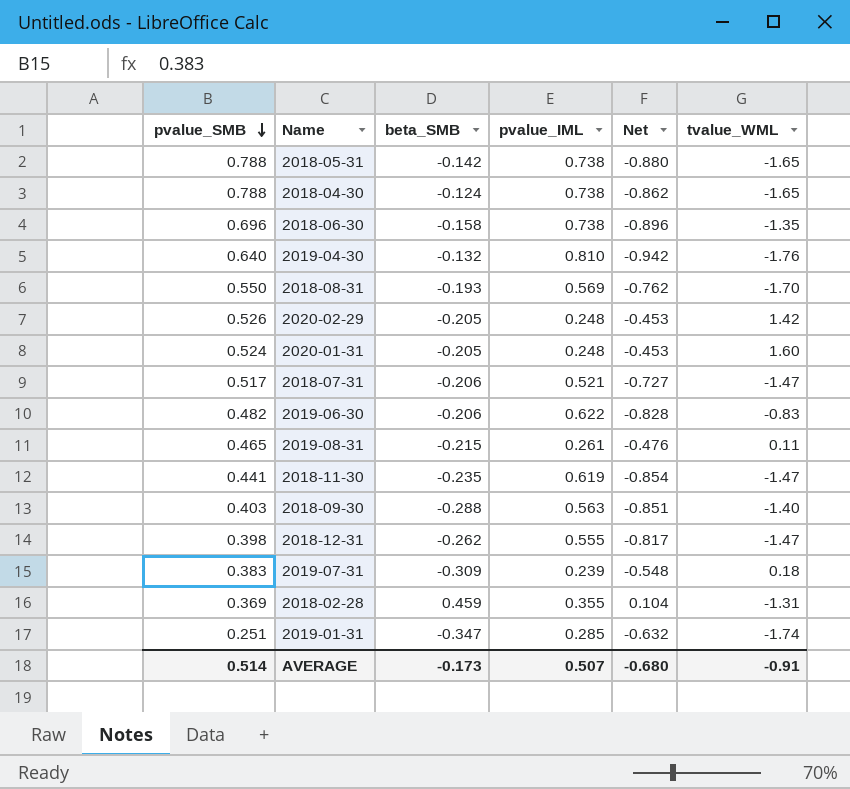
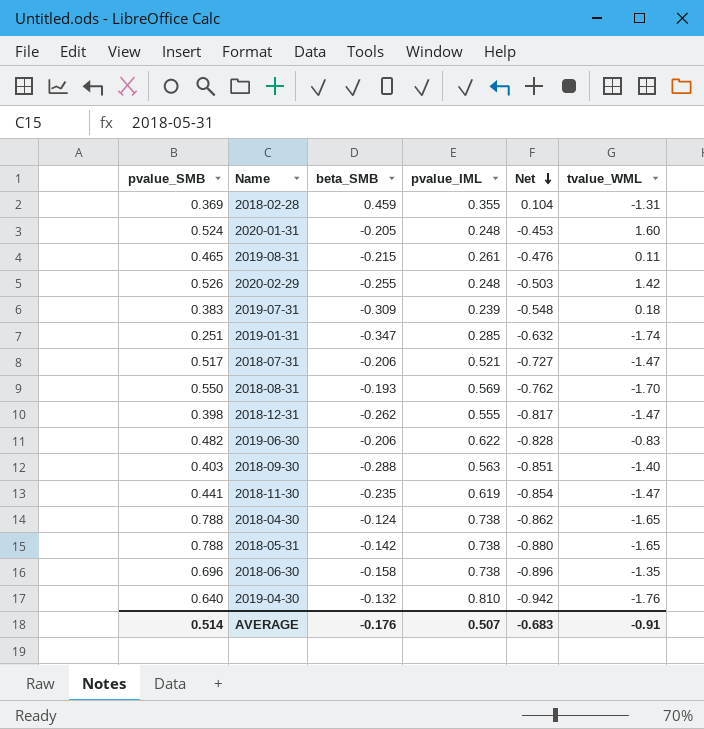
row order: pvalue_SMB descending -> Net descending
2020-02-29 | beta_SMB: -0.205 -> -0.255
2020-02-29 | Net: -0.453 -> -0.503
AVERAGE | beta_SMB: -0.173 -> -0.176
AVERAGE | Net: -0.680 -> -0.683

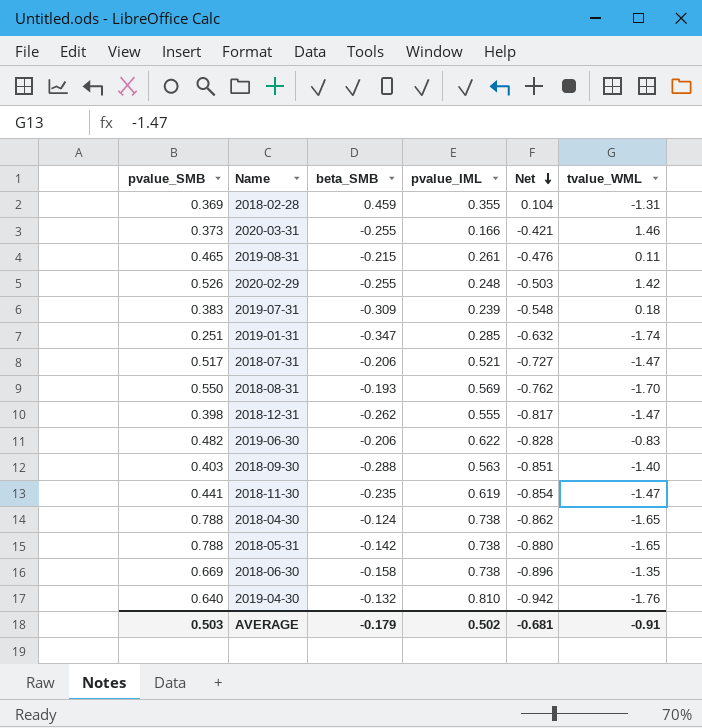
row 2020-01-31: 0.524 | -0.205 | 0.248 | -0.453 | 1.60 -> none
row 2020-03-31: none -> 0.373 | -0.255 | 0.166 | -0.421 | 1.46
2018-06-30 | pvalue_SMB: 0.696 -> 0.669
AVERAGE | pvalue_SMB: 0.514 -> 0.503
AVERAGE | beta_SMB: -0.176 -> -0.179
AVERAGE | pvalue_IML: 0.507 -> 0.502
AVERAGE | Net: -0.683 -> -0.681

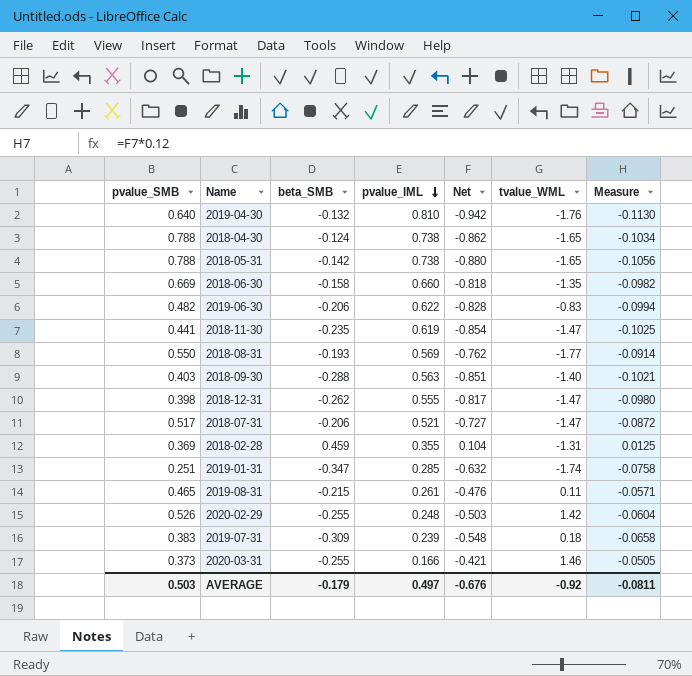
row order: Net descending -> pvalue_IML descending
column Measure | formula: none -> [Net] * 0.12
2018-06-30 | pvalue_IML: 0.738 -> 0.660
2018-06-30 | Net: -0.896 -> -0.818
2018-08-31 | tvalue_WML: -1.70 -> -1.77
AVERAGE | pvalue_IML: 0.502 -> 0.497
AVERAGE | Net: -0.681 -> -0.676
AVERAGE | tvalue_WML: -0.91 -> -0.92

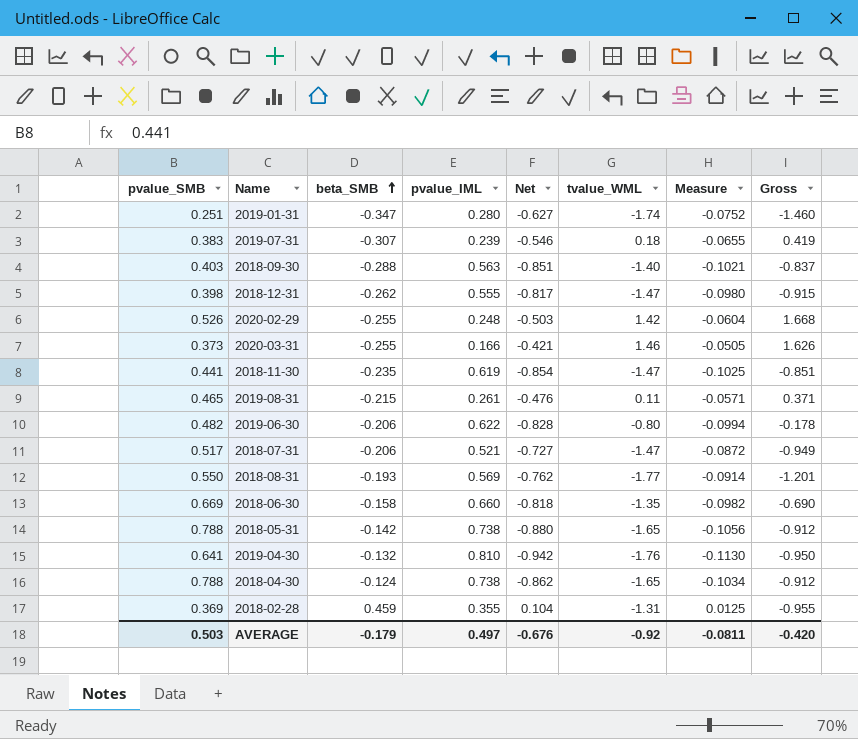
row order: pvalue_IML descending -> beta_SMB ascending
column Gross | formula: none -> [pvalue_IML] + [tvalue_WML]
2019-01-31 | pvalue_IML: 0.285 -> 0.280
2019-01-31 | Net: -0.632 -> -0.627
2019-01-31 | Measure: -0.0758 -> -0.0752
2019-07-31 | beta_SMB: -0.309 -> -0.307
2019-07-31 | Net: -0.548 -> -0.546
2019-07-31 | Measure: -0.0658 -> -0.0655
2019-06-30 | tvalue_WML: -0.83 -> -0.80
2019-04-30 | pvalue_SMB: 0.640 -> 0.641

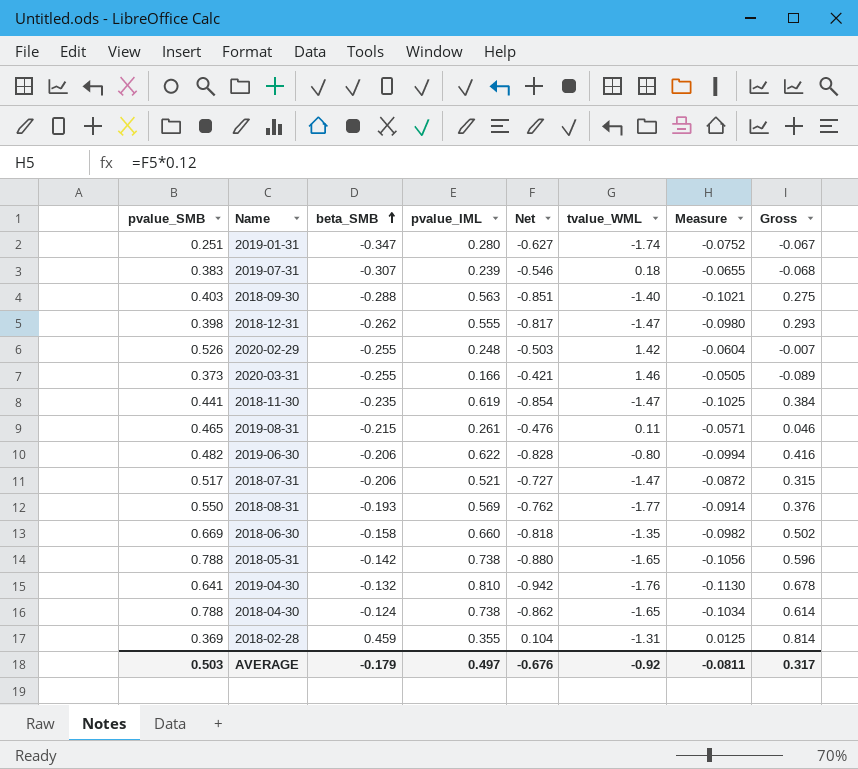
column Gross | formula: [pvalue_IML] + [tvalue_WML] -> [beta_SMB] + [pvalue_IML]
AVERAGE | Gross: -0.420 -> 0.317

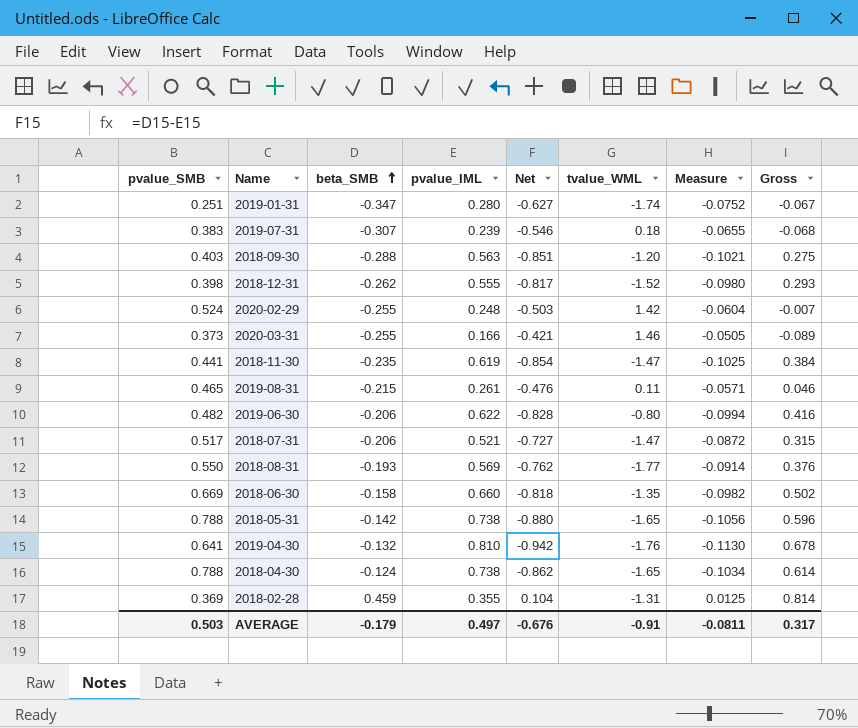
2018-09-30 | tvalue_WML: -1.40 -> -1.20
2018-12-31 | tvalue_WML: -1.47 -> -1.52
2020-02-29 | pvalue_SMB: 0.526 -> 0.524
AVERAGE | tvalue_WML: -0.92 -> -0.91

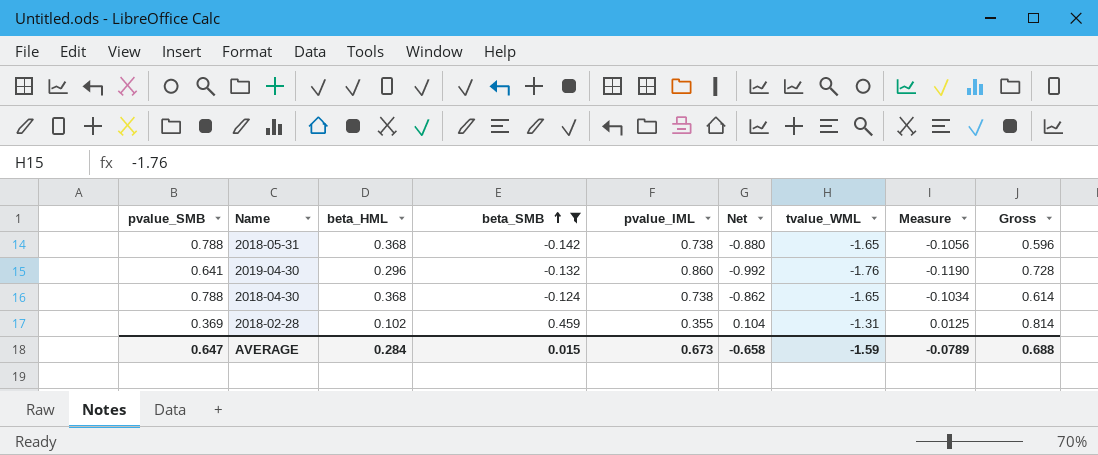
filter: none -> beta_SMB >= -0.142
column beta_HML | position: none -> 3
2019-04-30 | pvalue_IML: 0.810 -> 0.860
2019-04-30 | Net: -0.942 -> -0.992
2019-04-30 | Measure: -0.1130 -> -0.1190
2019-04-30 | Gross: 0.678 -> 0.728
AVERAGE | pvalue_SMB: 0.503 -> 0.647
AVERAGE | beta_SMB: -0.179 -> 0.015
AVERAGE | pvalue_IML: 0.497 -> 0.673
AVERAGE | Net: -0.676 -> -0.658
AVERAGE | tvalue_WML: -0.91 -> -1.59
AVERAGE | Measure: -0.0811 -> -0.0789
AVERAGE | Gross: 0.317 -> 0.688

